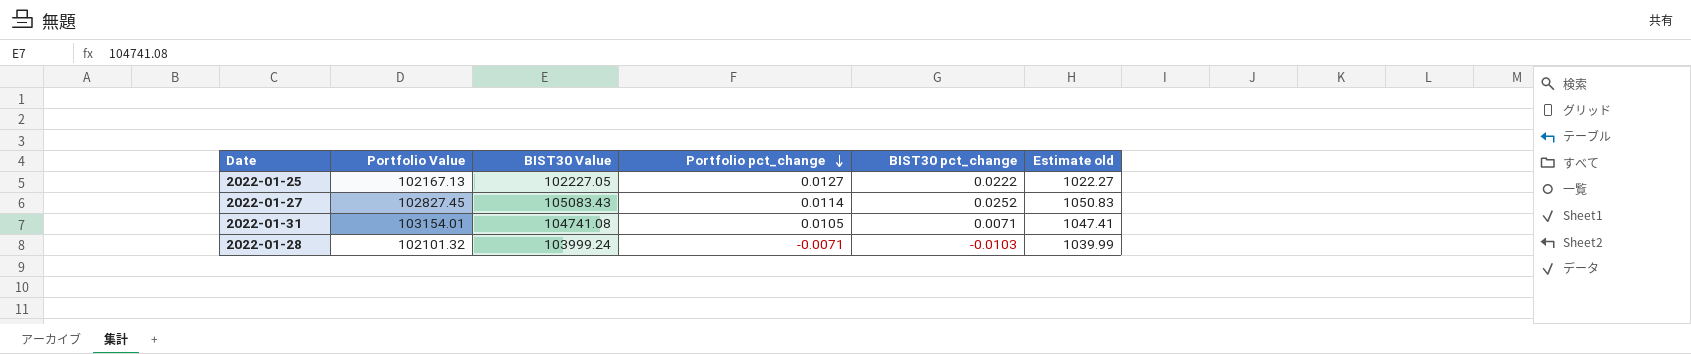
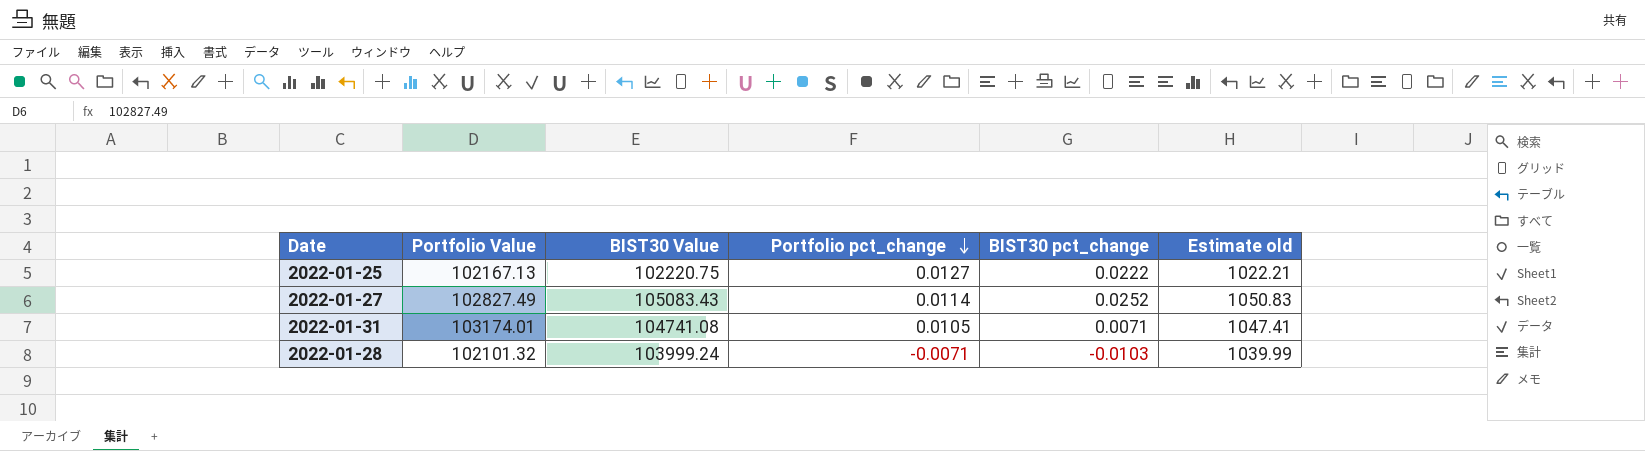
2022-01-25 | BIST30 Value: 102227.05 -> 102220.75
2022-01-25 | Estimate old: 1022.27 -> 1022.21
2022-01-27 | Portfolio Value: 102827.45 -> 102827.49
2022-01-31 | Portfolio Value: 103154.01 -> 103174.01

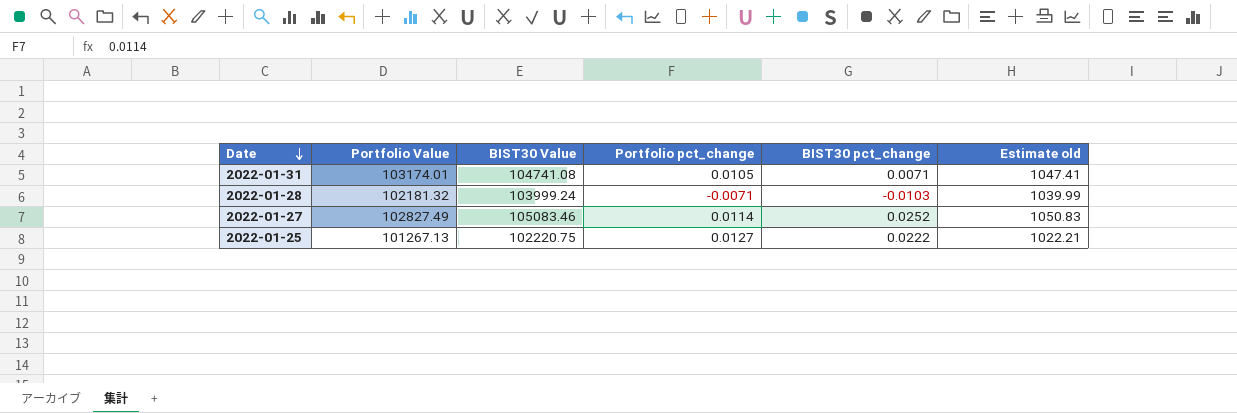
row order: Portfolio pct_change descending -> Date descending
2022-01-28 | Portfolio Value: 102101.32 -> 102181.32
2022-01-27 | BIST30 Value: 105083.43 -> 105083.46
2022-01-25 | Portfolio Value: 102167.13 -> 101267.13

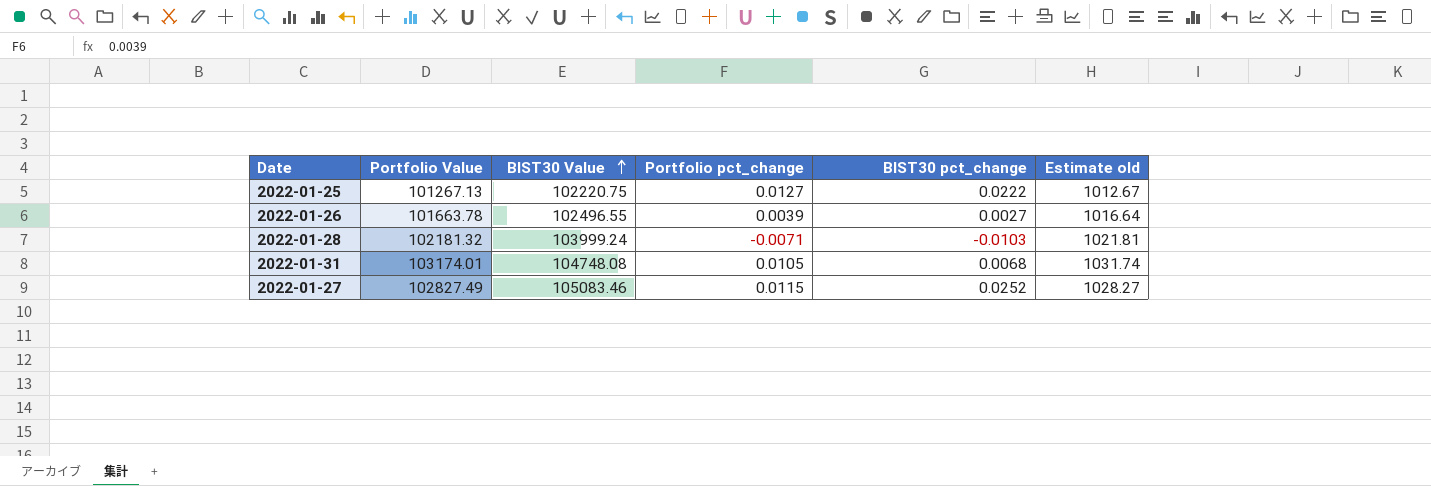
row order: Date descending -> BIST30 Value ascending
column Estimate old | formula: [BIST30 Value] * 0.01 -> [Portfolio Value] * 0.01
row 2022-01-26: none -> 101663.78 | 102496.55 | 0.0039 | 0.0027 | 1016.64
2022-01-31 | BIST30 Value: 104741.08 -> 104748.08
2022-01-31 | BIST30 pct_change: 0.0071 -> 0.0068
2022-01-27 | Portfolio pct_change: 0.0114 -> 0.0115

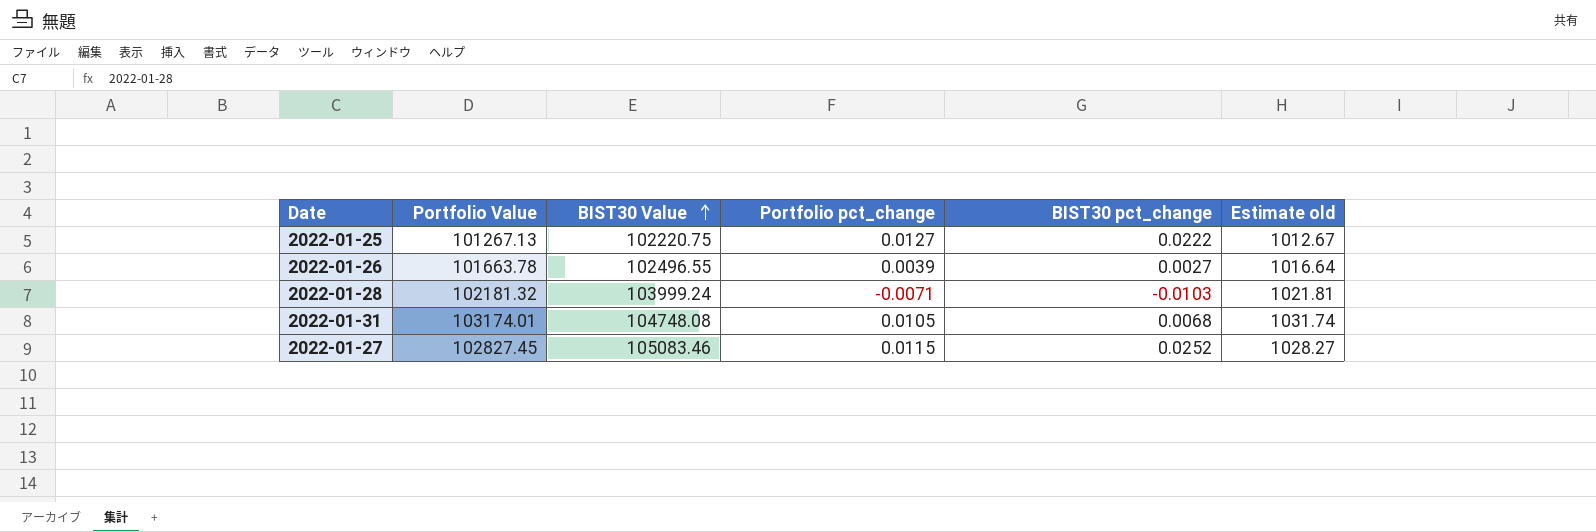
2022-01-27 | Portfolio Value: 102827.49 -> 102827.45

